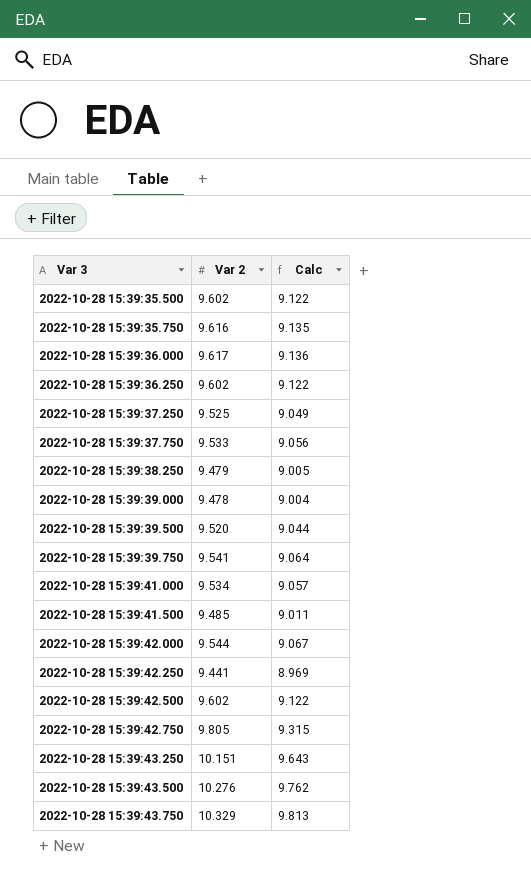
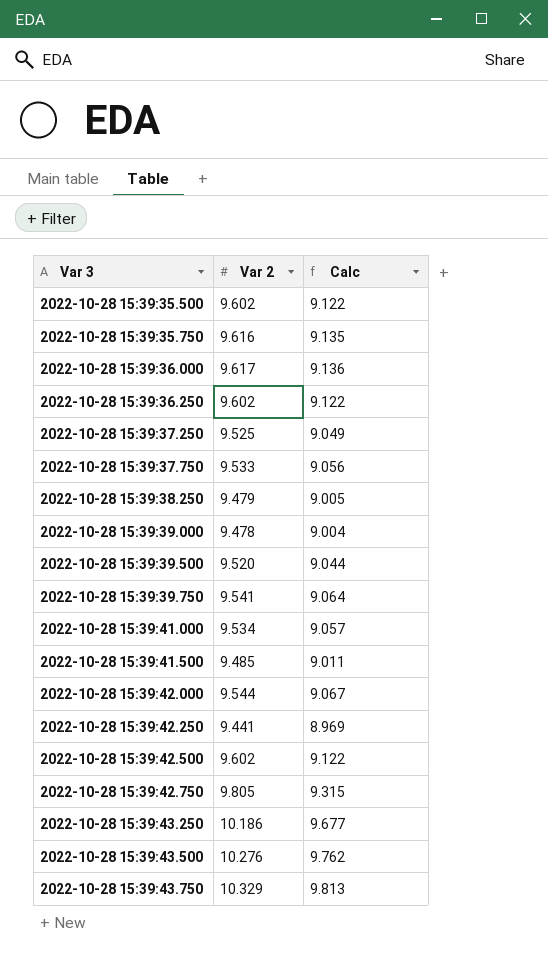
2022-10-28 15:39:43.250 | Var 2: 10.151 -> 10.186
2022-10-28 15:39:43.250 | Calc: 9.643 -> 9.677

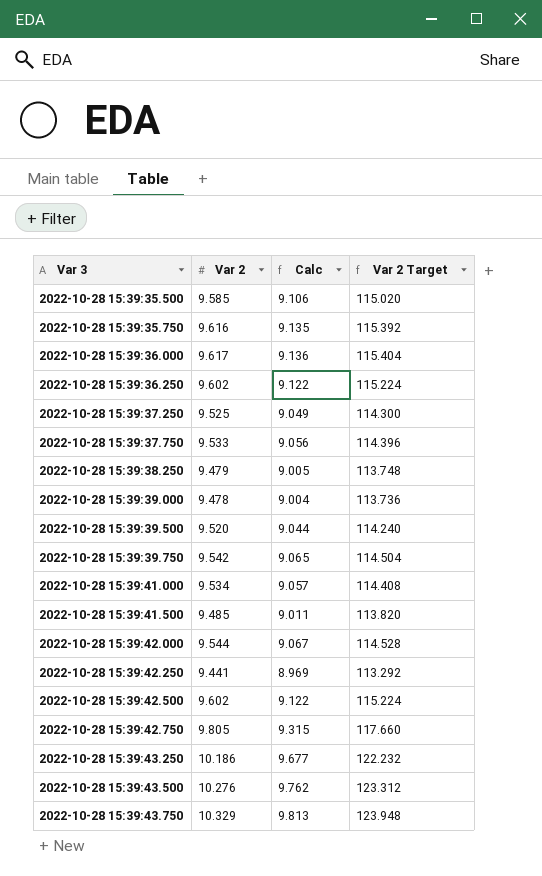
column Var 2 Target | formula: none -> [Var 2] * 12
2022-10-28 15:39:35.500 | Var 2: 9.602 -> 9.585
2022-10-28 15:39:35.500 | Calc: 9.122 -> 9.106
2022-10-28 15:39:39.750 | Var 2: 9.541 -> 9.542
2022-10-28 15:39:39.750 | Calc: 9.064 -> 9.065

